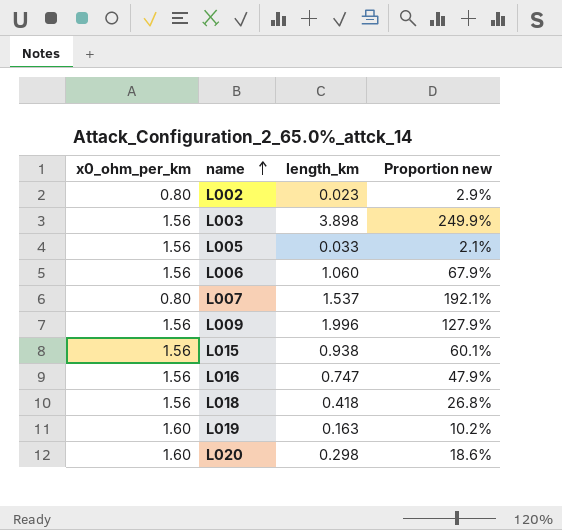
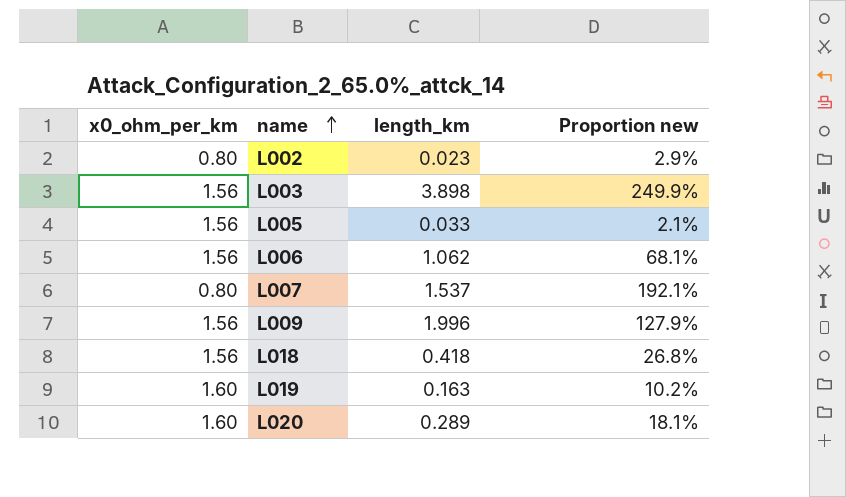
row L015: 1.56 | 0.938 | 60.1% -> none
row L016: 1.56 | 0.747 | 47.9% -> none
L006 | length_km: 1.060 -> 1.062
L006 | Proportion new: 67.9% -> 68.1%
L020 | length_km: 0.298 -> 0.289
L020 | Proportion new: 18.6% -> 18.1%

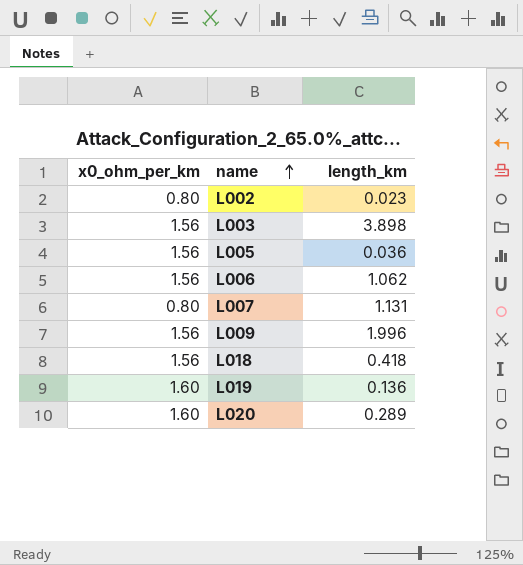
column Proportion new | formula: [length_km] / [x0_ohm_per_km] -> none
L005 | length_km: 0.033 -> 0.036
L007 | length_km: 1.537 -> 1.131
L019 | length_km: 0.163 -> 0.136

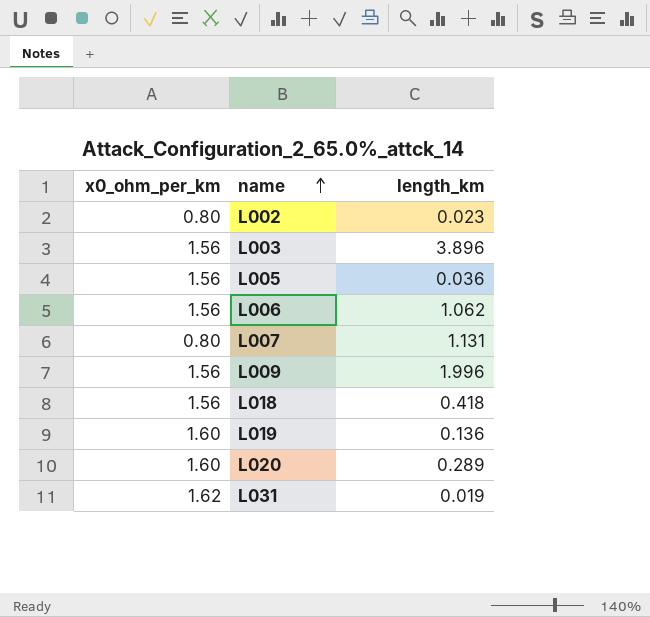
L003 | length_km: 3.898 -> 3.896
row L031: none -> 1.62 | 0.019

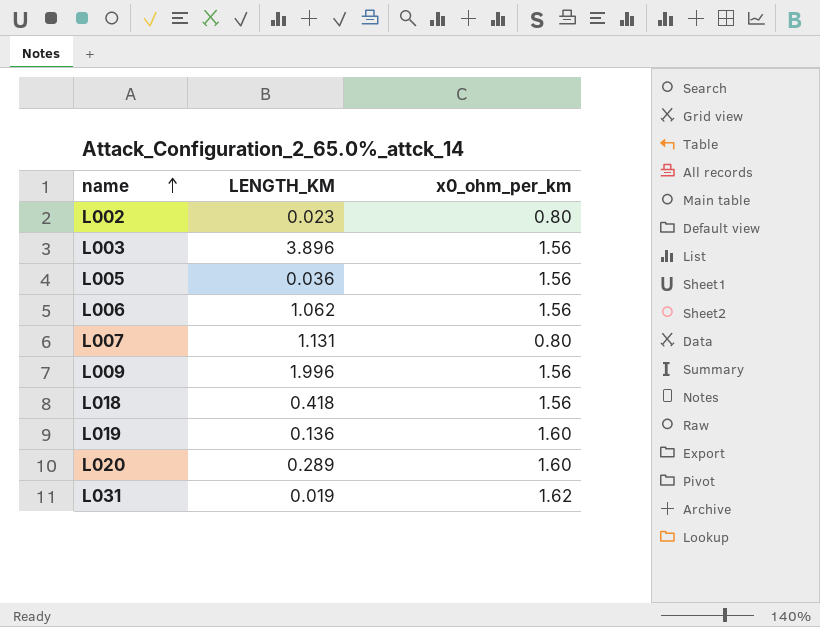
column name: length_km -> LENGTH_KM
column x0_ohm_per_km | position: 1 -> 3

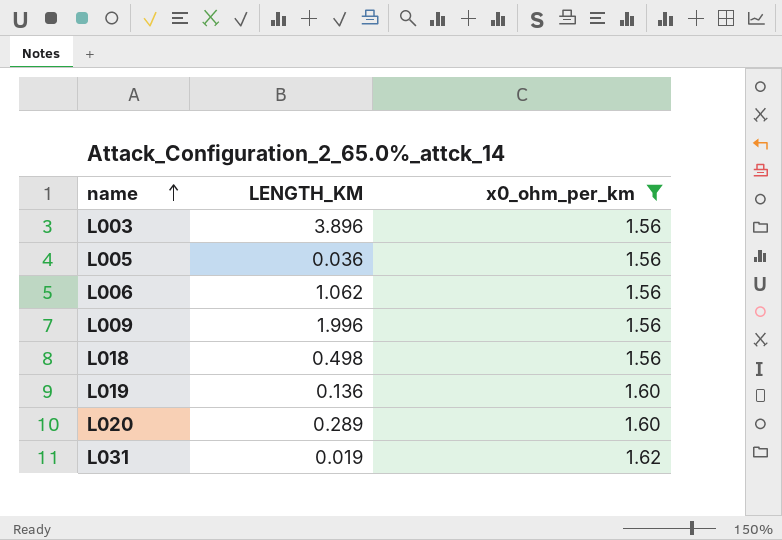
filter: none -> x0_ohm_per_km != 0.80
L018 | LENGTH_KM: 0.418 -> 0.498

